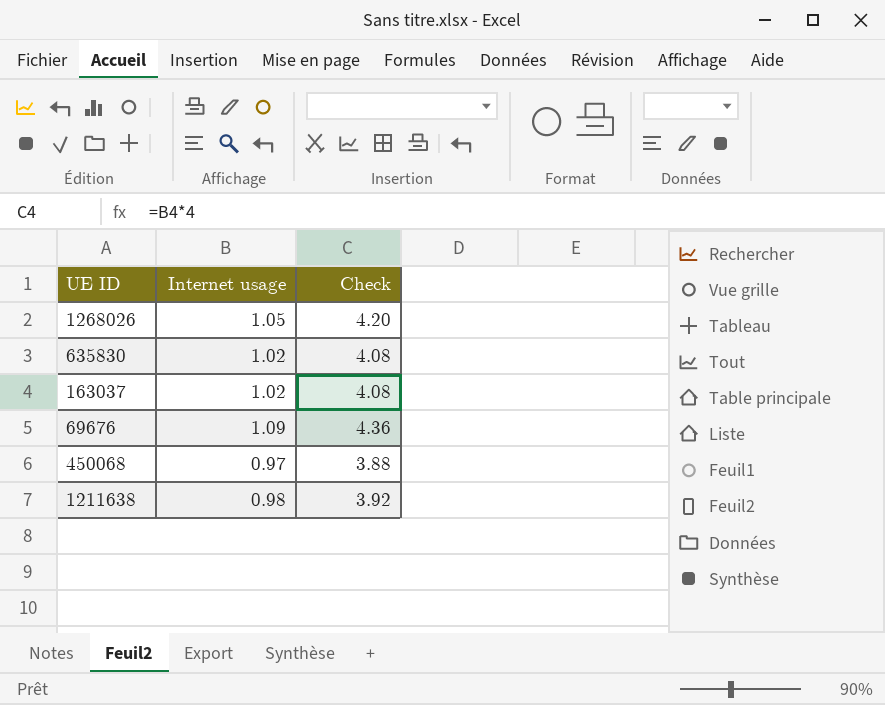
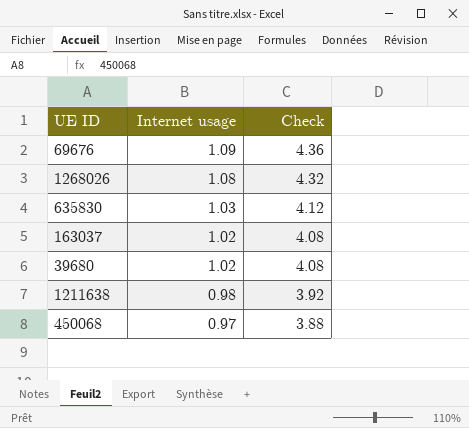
row order: none -> Internet usage descending
1268026 | Internet usage: 1.05 -> 1.08
1268026 | Check: 4.20 -> 4.32
635830 | Internet usage: 1.02 -> 1.03
635830 | Check: 4.08 -> 4.12
row 39680: none -> 1.02 | 4.08

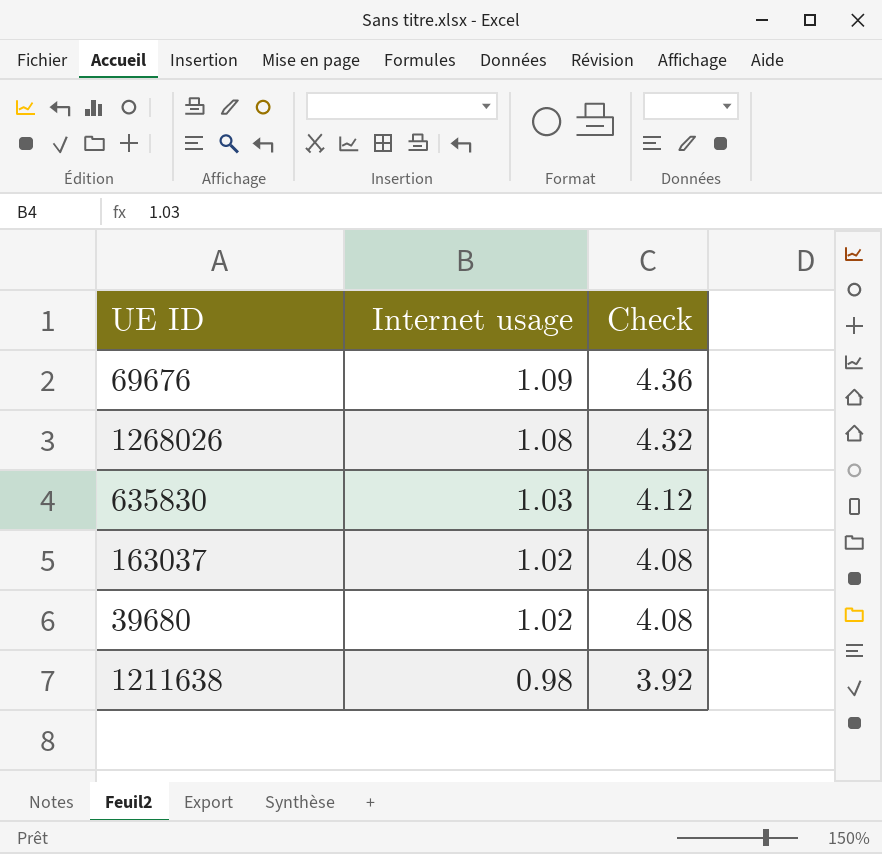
row 450068: 0.97 | 3.88 -> none

